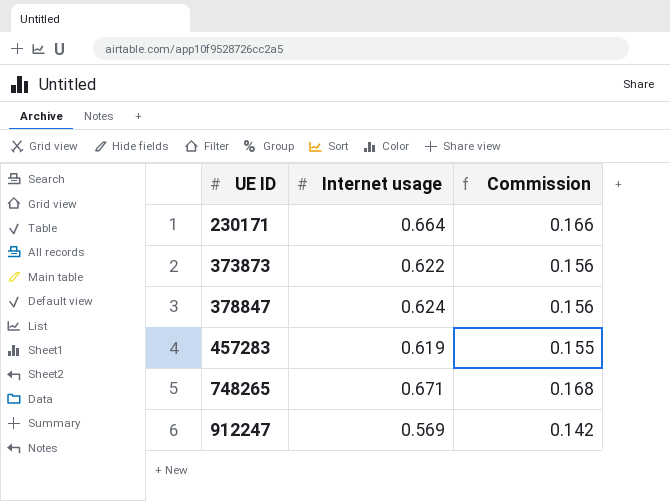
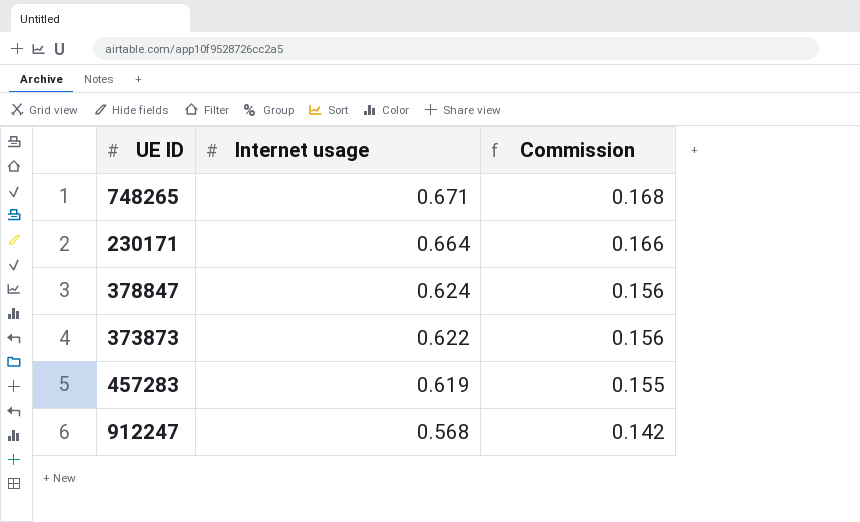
row order: UE ID ascending -> Internet usage descending
912247 | Internet usage: 0.569 -> 0.568

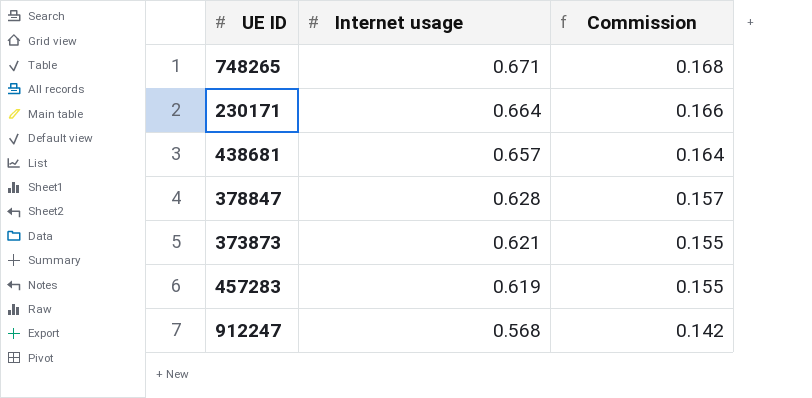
row 438681: none -> 0.657 | 0.164
378847 | Internet usage: 0.624 -> 0.628
378847 | Commission: 0.156 -> 0.157
373873 | Internet usage: 0.622 -> 0.621
373873 | Commission: 0.156 -> 0.155

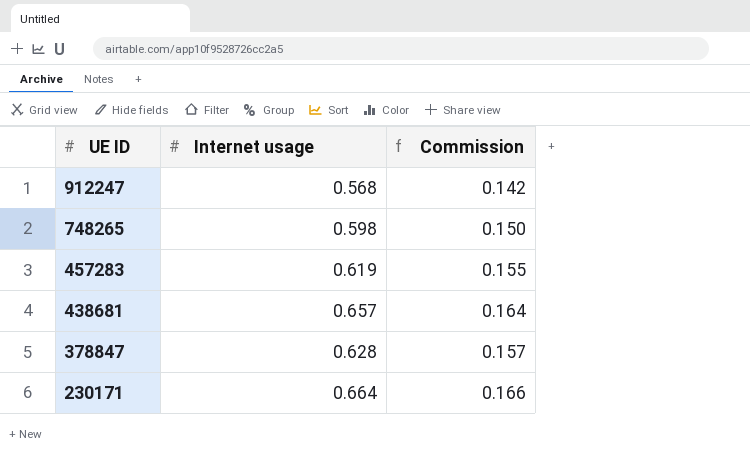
row order: Internet usage descending -> UE ID descending
row 373873: 0.621 | 0.155 -> none
748265 | Internet usage: 0.671 -> 0.598
748265 | Commission: 0.168 -> 0.150

